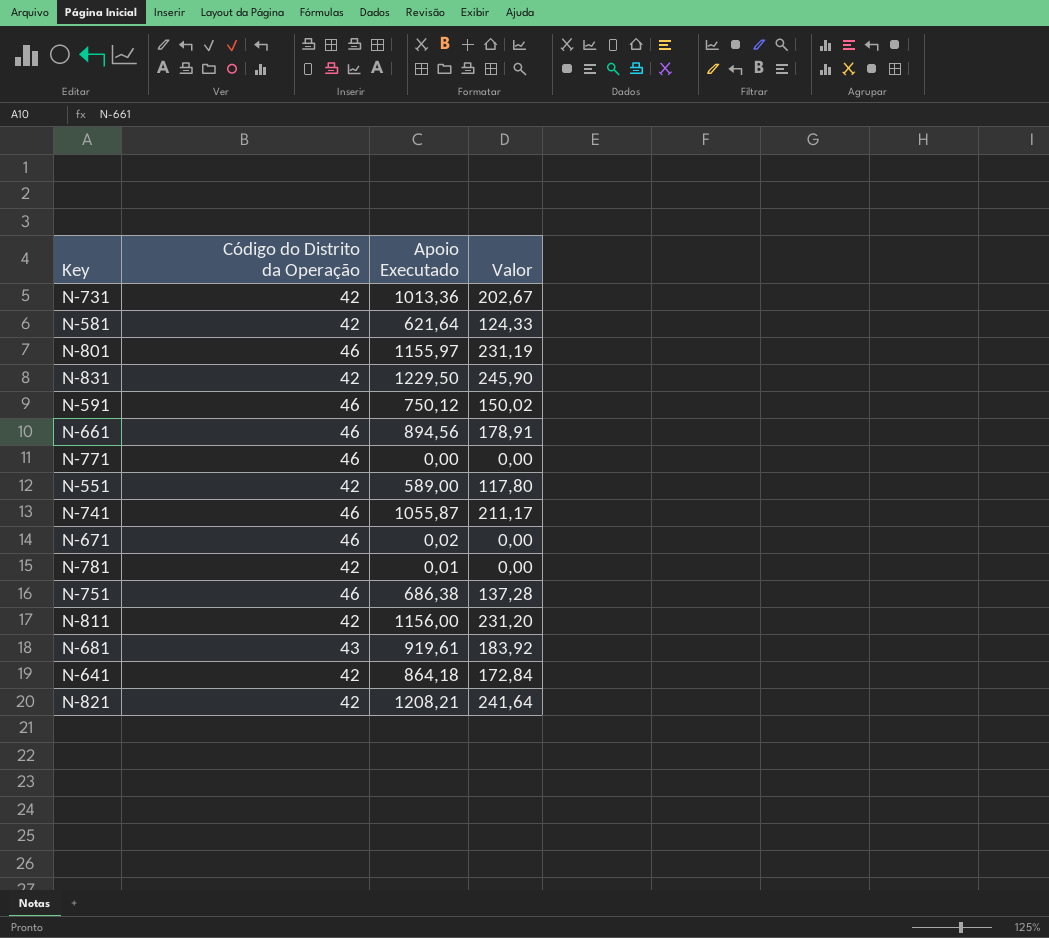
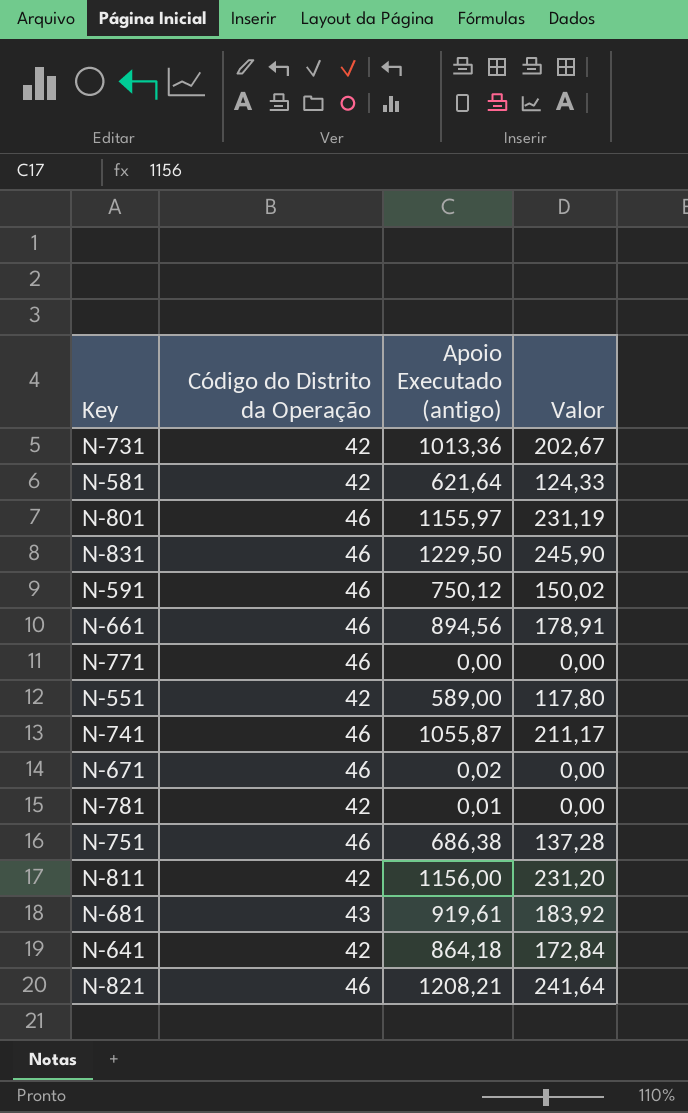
column name: Apoio Executado -> Apoio Executado (antigo)
N-831 | Código do Distrito da Operação: 42 -> 46
N-821 | Código do Distrito da Operação: 42 -> 46

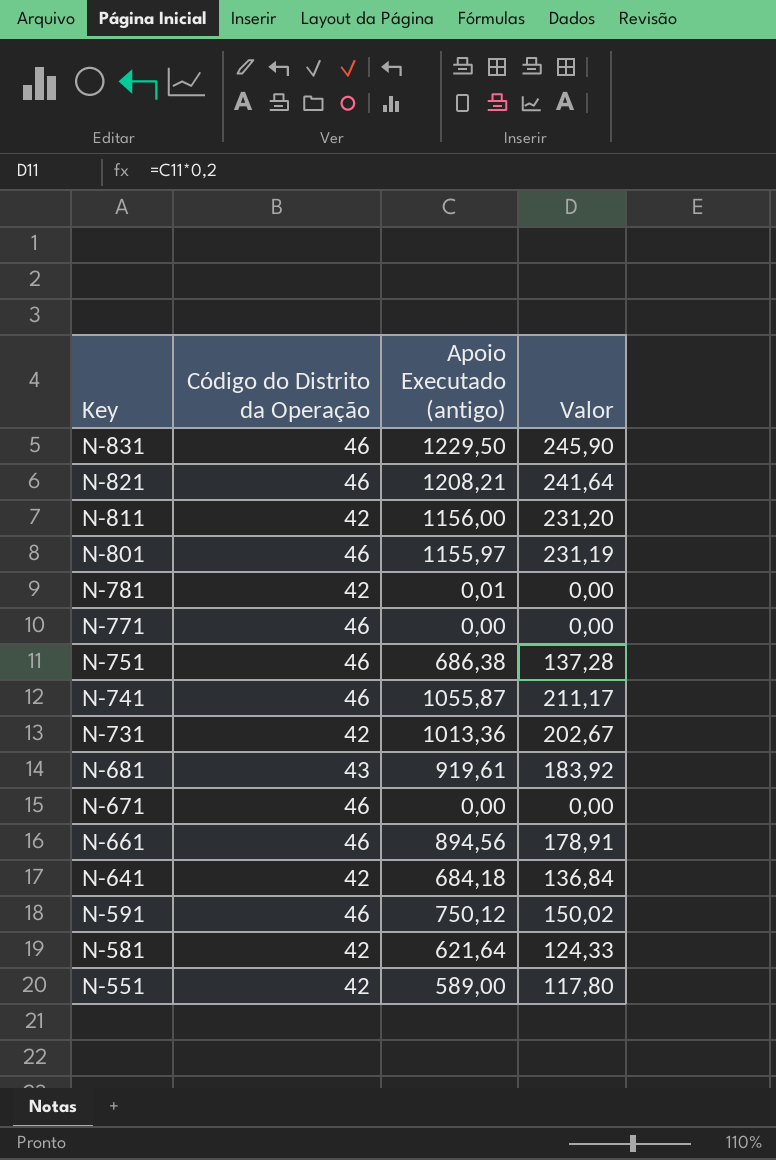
row order: none -> Key descending
N-671 | Apoio Executado (antigo): 0,02 -> 0,00
N-641 | Apoio Executado (antigo): 864,18 -> 684,18
N-641 | Valor: 172,84 -> 136,84

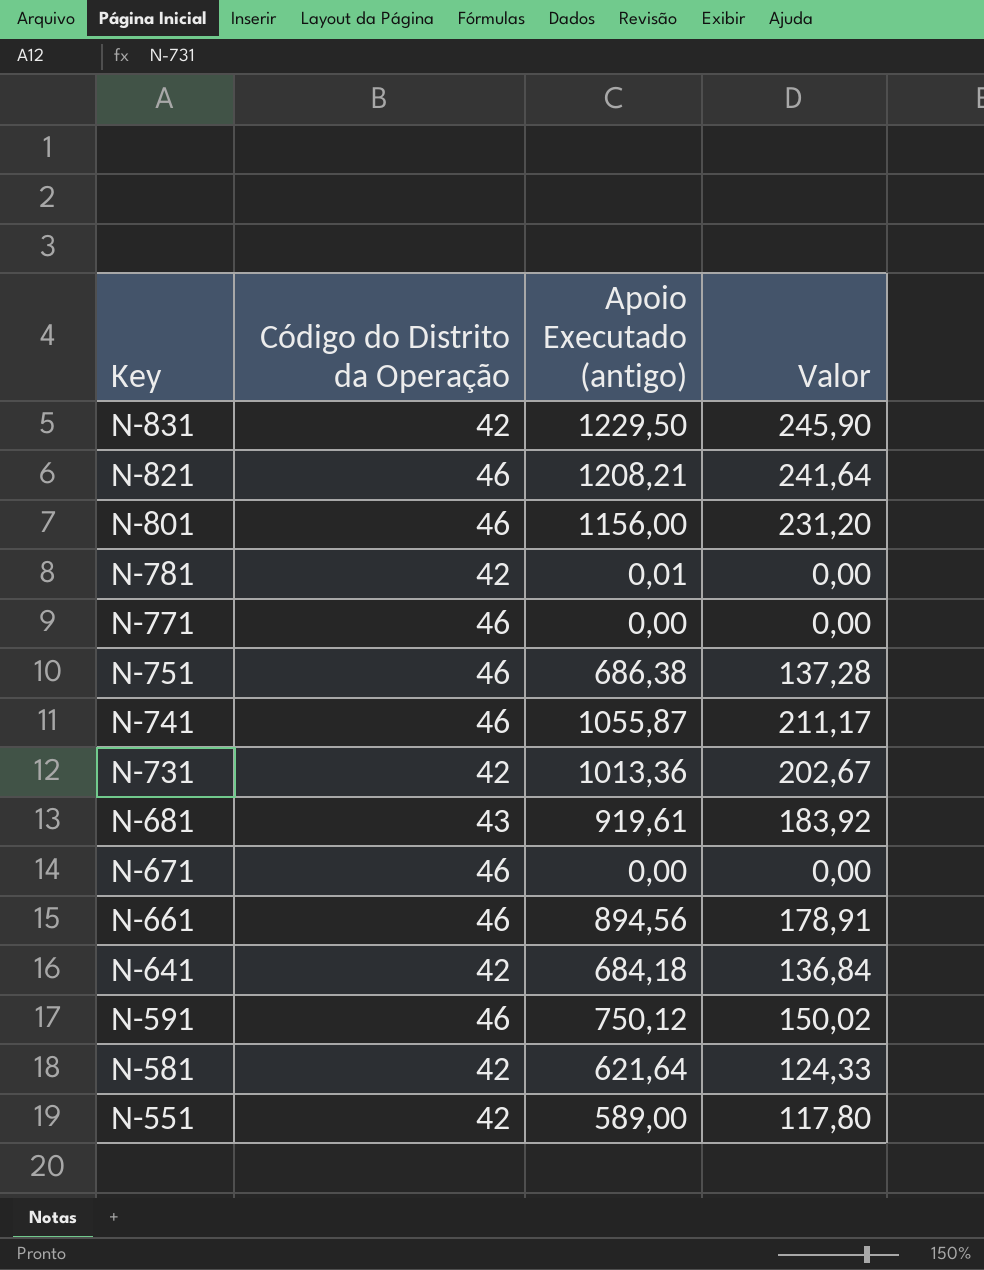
row N-811: 42 | 1156,00 | 231,20 -> none
N-831 | Código do Distrito da Operação: 46 -> 42
N-801 | Apoio Executado (antigo): 1155,97 -> 1156,00
N-801 | Valor: 231,19 -> 231,20

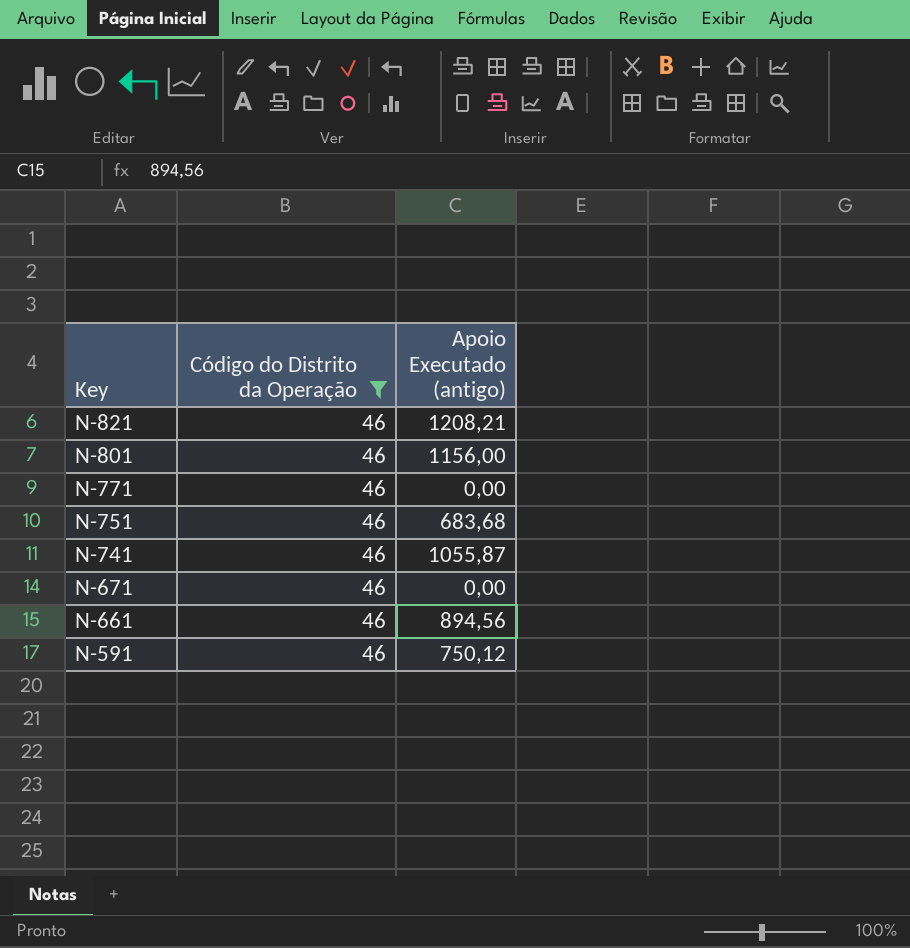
filter: none -> Código do Distrito da Operação = 46
column Valor | formula: [Apoio Executado (antigo)] * 0,2 -> none
N-751 | Apoio Executado (antigo): 686,38 -> 683,68

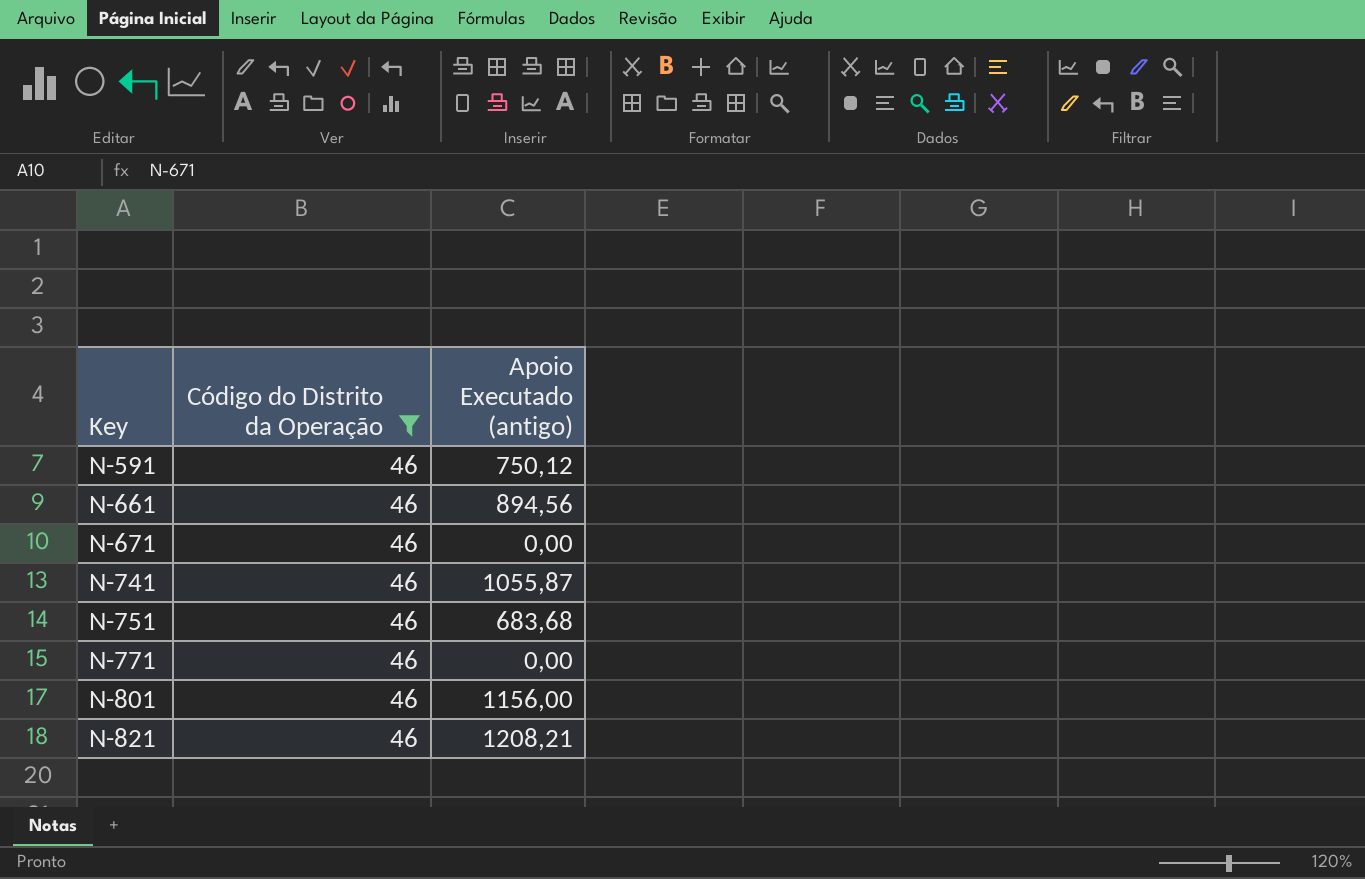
row order: Key descending -> Key ascending

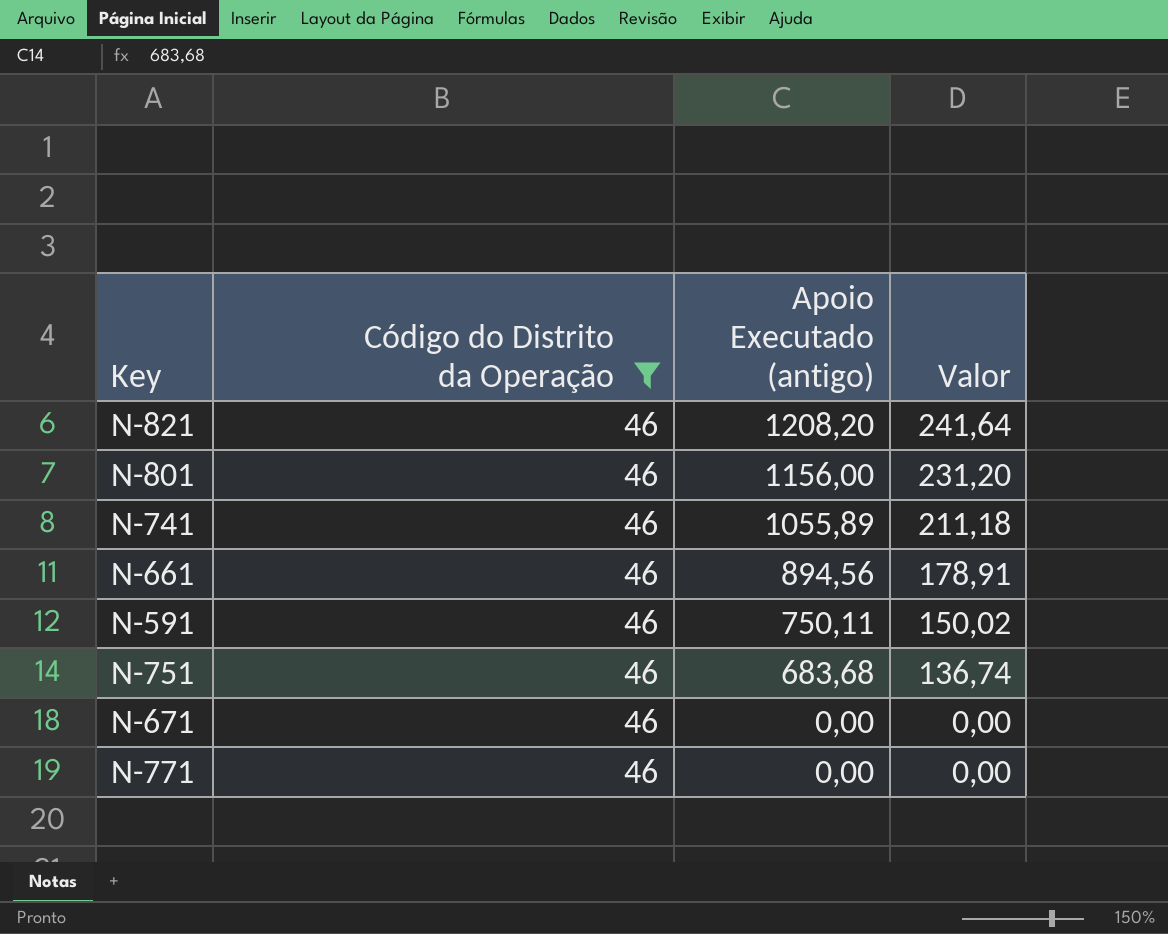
row order: Key ascending -> Apoio Executado (antigo) descending
column Valor | formula: none -> [Apoio Executado (antigo)] * 0,2
N-821 | Apoio Executado (antigo): 1208,21 -> 1208,20
N-741 | Apoio Executado (antigo): 1055,87 -> 1055,89
N-591 | Apoio Executado (antigo): 750,12 -> 750,11

